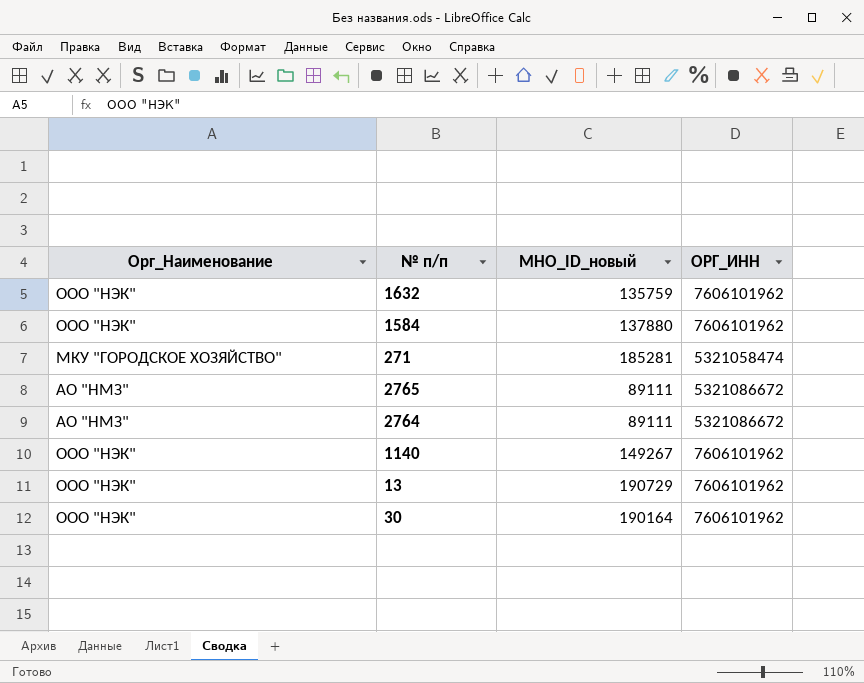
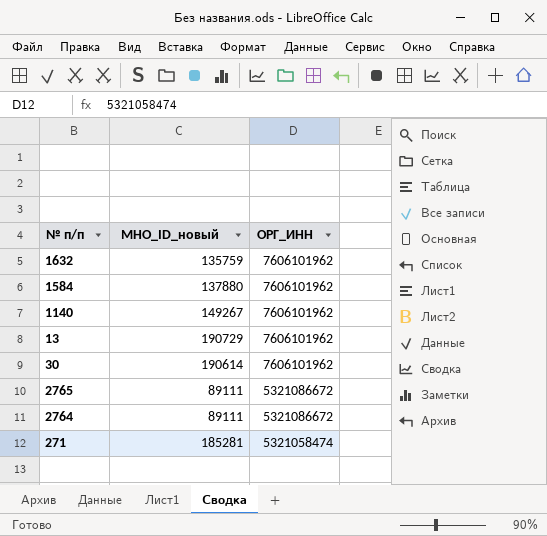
row order: none -> ОРГ_ИНН descending
column Орг_Наименование | position: 1 -> none
30 | МНО_ID_новый: 190164 -> 190614

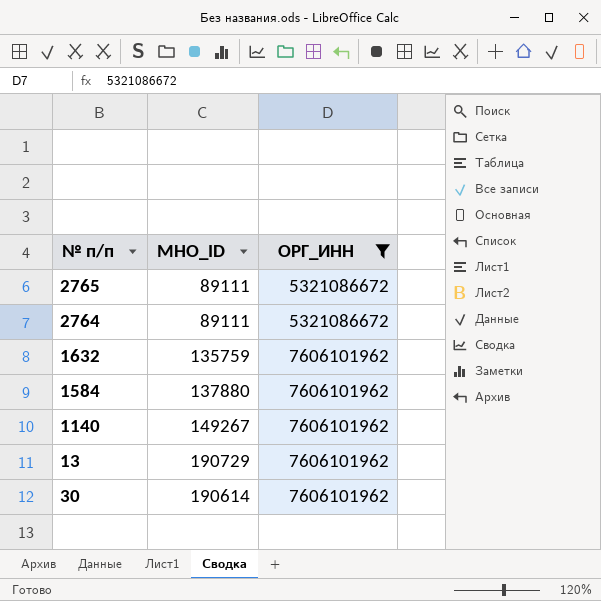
filter: none -> ОРГ_ИНН != 5321058474
row order: ОРГ_ИНН descending -> ОРГ_ИНН ascending
column name: МНО_ID_новый -> МНО_ID

